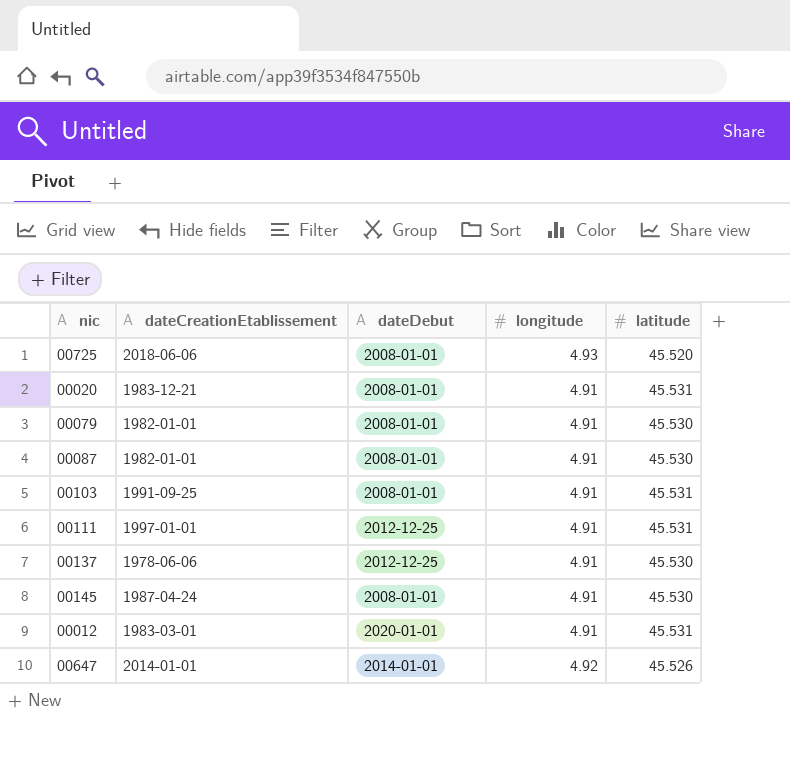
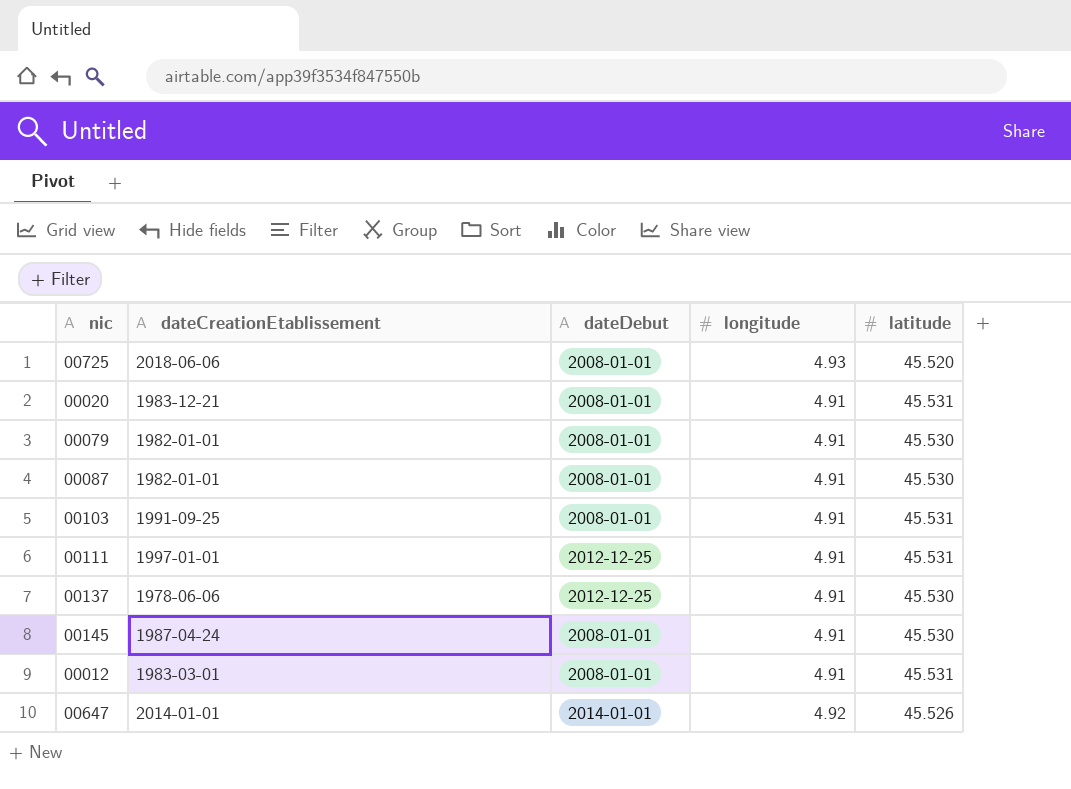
00012 | dateDebut: 2020-01-01 -> 2008-01-01

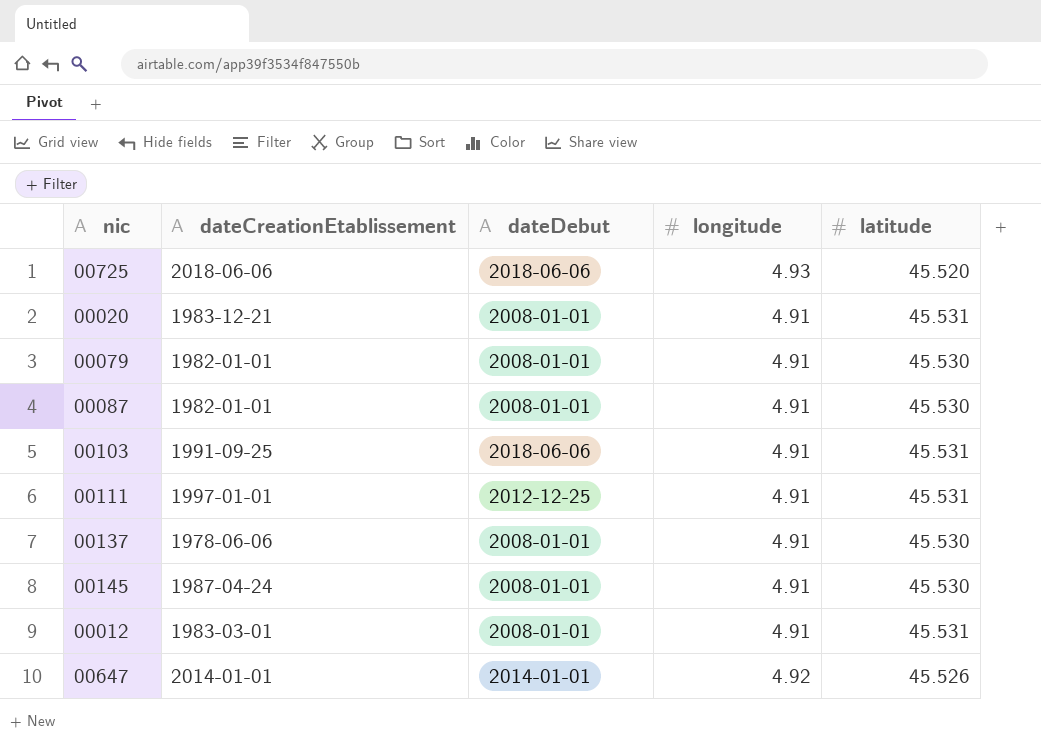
00725 | dateDebut: 2008-01-01 -> 2018-06-06
00103 | dateDebut: 2008-01-01 -> 2018-06-06
00137 | dateDebut: 2012-12-25 -> 2008-01-01

